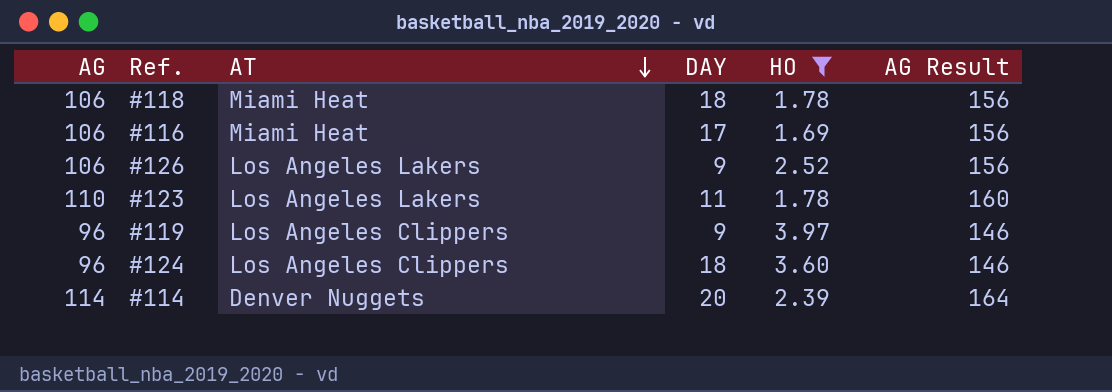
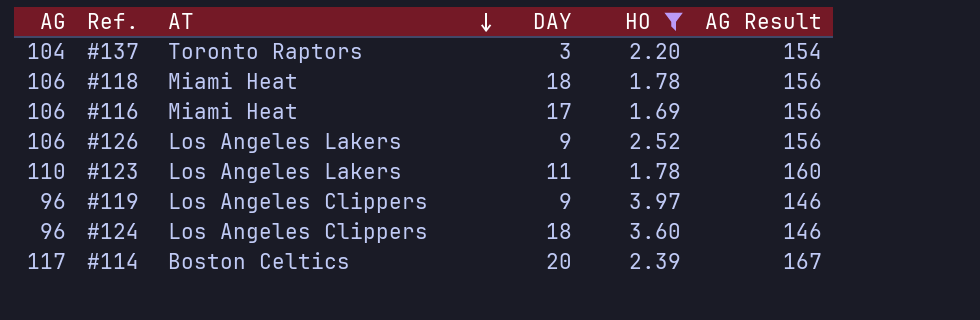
row #137: none -> 104 | Toronto Raptors | 3 | 2.20 | 154
#114 | AG: 114 -> 117
#114 | AT: Denver Nuggets -> Boston Celtics
#114 | AG Result: 164 -> 167

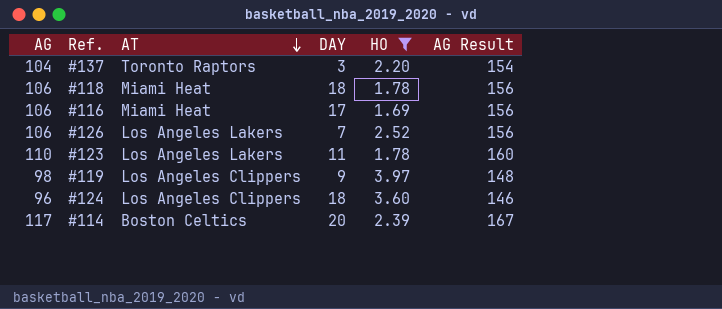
#126 | DAY: 9 -> 7
#119 | AG: 96 -> 98
#119 | AG Result: 146 -> 148

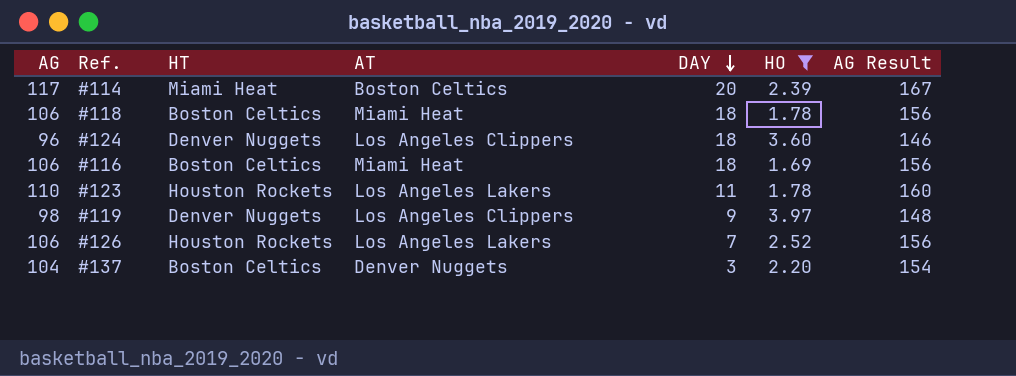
row order: AT descending -> DAY descending
column HT | position: none -> 3
#116 | DAY: 17 -> 18
#137 | AT: Toronto Raptors -> Denver Nuggets

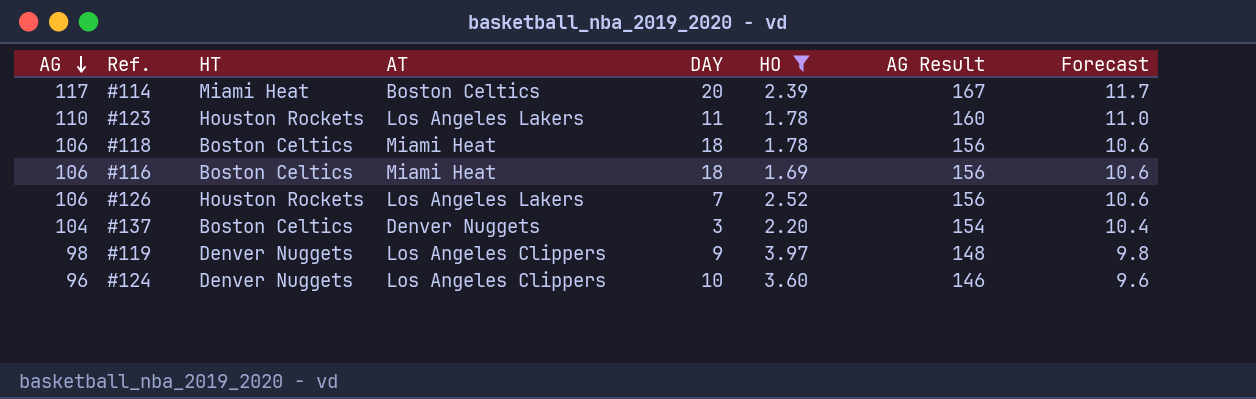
row order: DAY descending -> AG descending
column Forecast | formula: none -> [AG] * 0.1
#124 | DAY: 18 -> 10

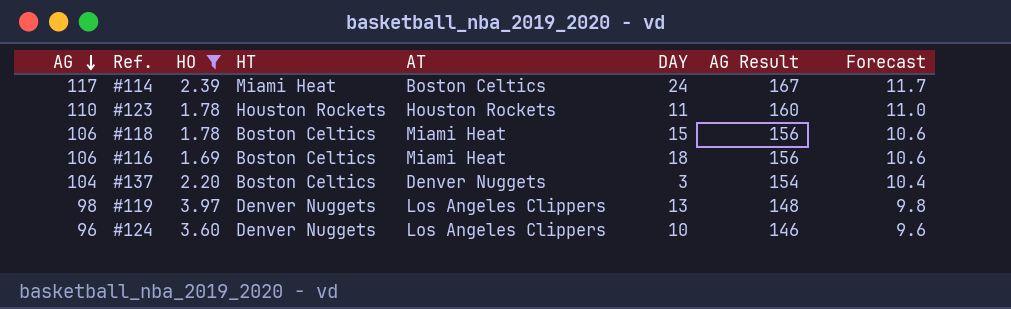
column HO | position: 6 -> 3
row #126: 106 | Houston Rockets | Los Angeles Lakers | 7 | 2.52 | 156 | 10.6 -> none
#114 | DAY: 20 -> 24
#123 | AT: Los Angeles Lakers -> Houston Rockets
#118 | DAY: 18 -> 15
#119 | DAY: 9 -> 13

